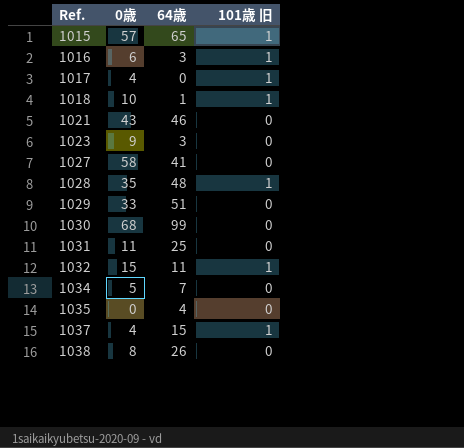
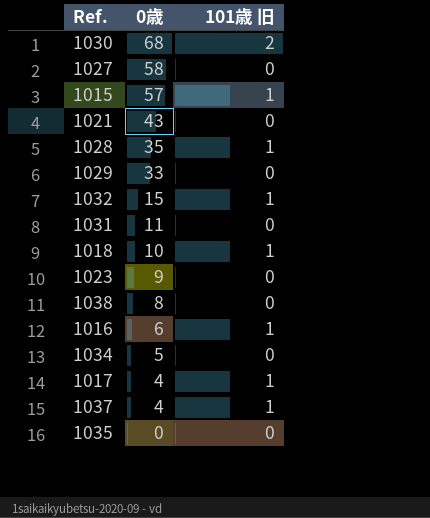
row order: Ref. ascending -> 0歳 descending
column 64歳 | position: 3 -> none
1030 | 101歳 旧: 0 -> 2

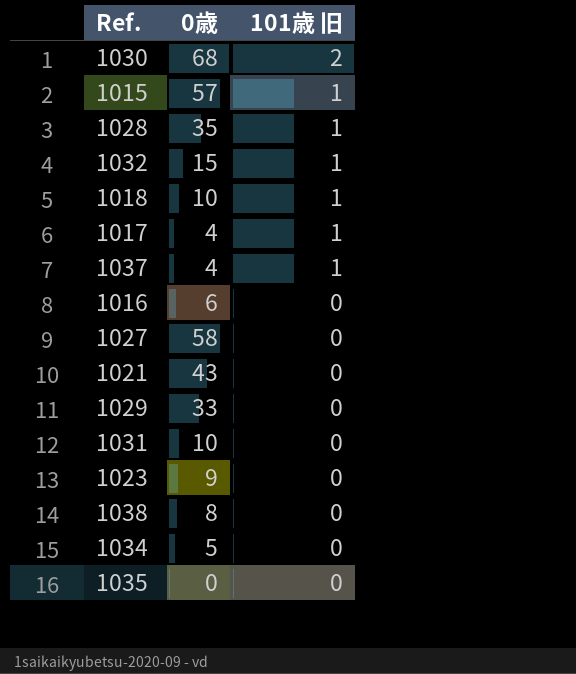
row order: 0歳 descending -> 101歳 旧 descending
1016 | 101歳 旧: 1 -> 0
1031 | 0歳: 11 -> 10

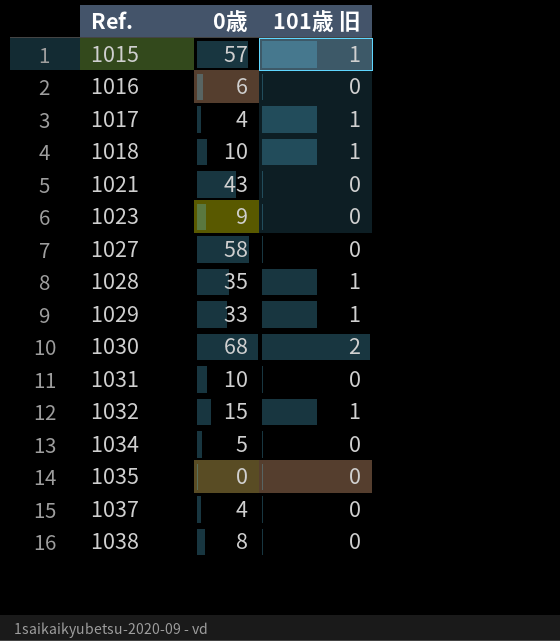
row order: 101歳 旧 descending -> Ref. ascending
1029 | 101歳 旧: 0 -> 1
1037 | 101歳 旧: 1 -> 0

